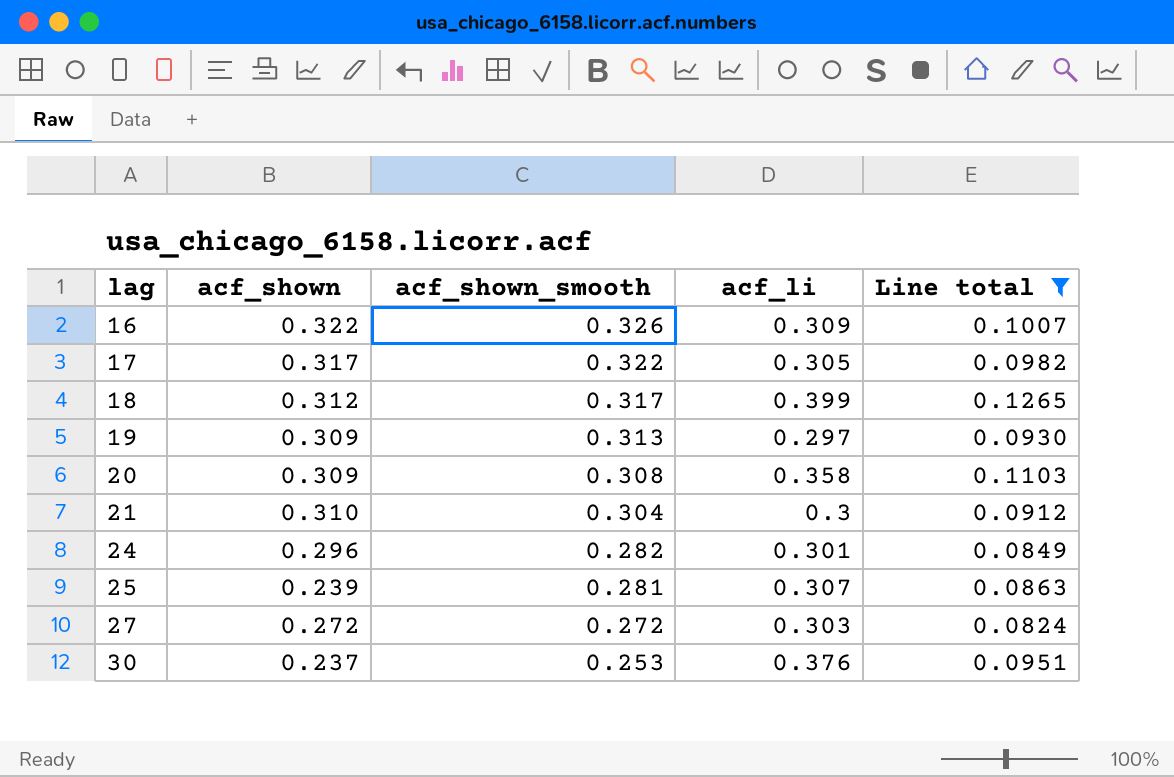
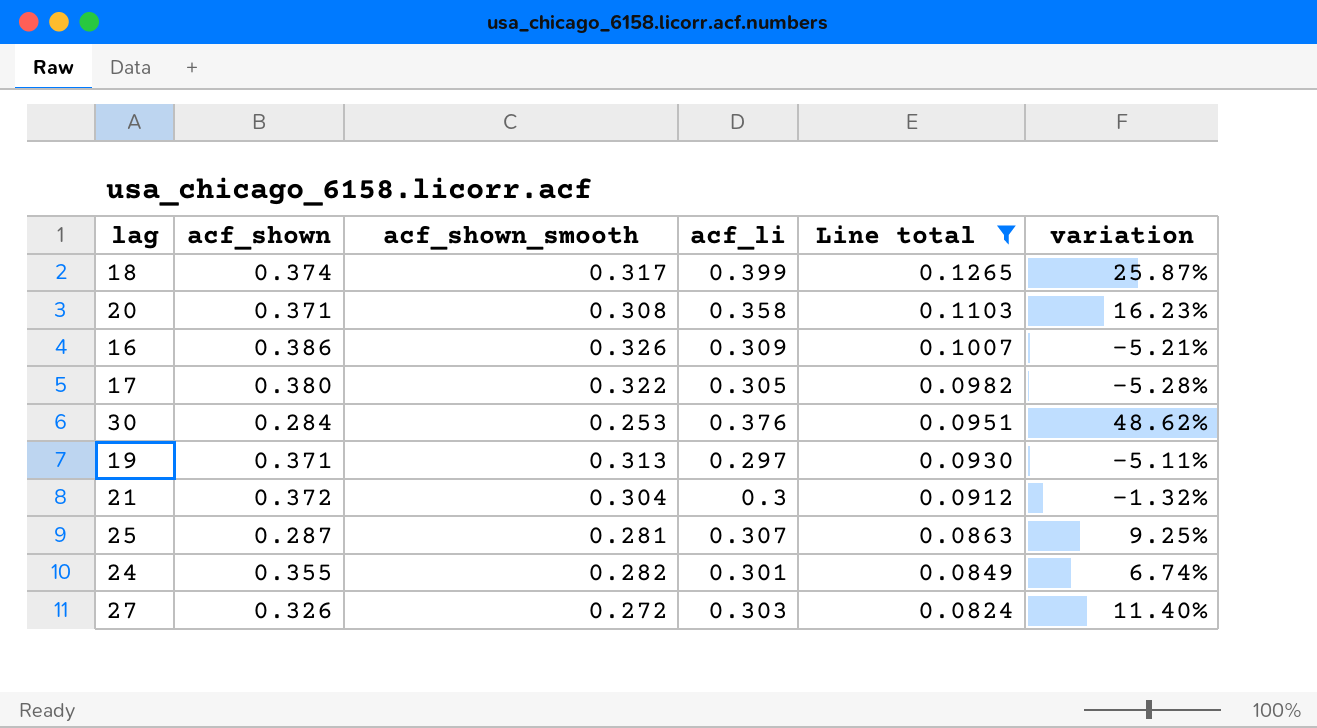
row order: lag ascending -> Line total descending
column variation | formula: none -> ([acf_li] - [acf_shown_smooth]) / [acf_shown_smooth]
18 | acf_shown: 0.312 -> 0.374
20 | acf_shown: 0.309 -> 0.371
16 | acf_shown: 0.322 -> 0.386
17 | acf_shown: 0.317 -> 0.380
30 | acf_shown: 0.237 -> 0.284
19 | acf_shown: 0.309 -> 0.371
21 | acf_shown: 0.310 -> 0.372
25 | acf_shown: 0.239 -> 0.287
24 | acf_shown: 0.296 -> 0.355
27 | acf_shown: 0.272 -> 0.326

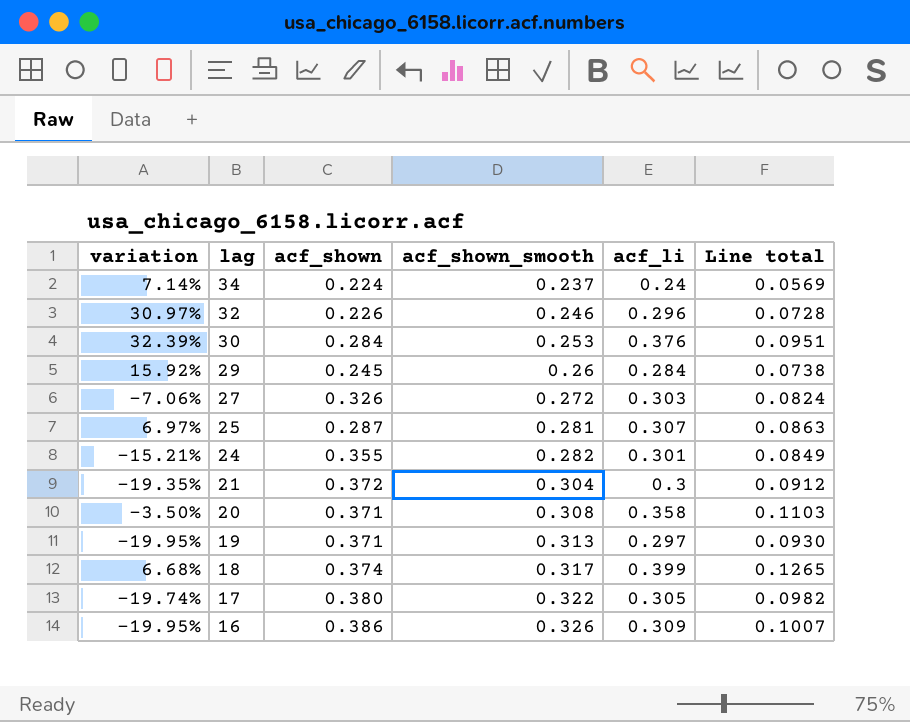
filter: Line total >= 0.0824 -> none
row order: Line total descending -> lag descending
column variation | formula: ([acf_li] - [acf_shown_smooth]) / [acf_shown_smooth] -> ([acf_li] - [acf_shown]) / [acf_shown]
column variation | position: 6 -> 1

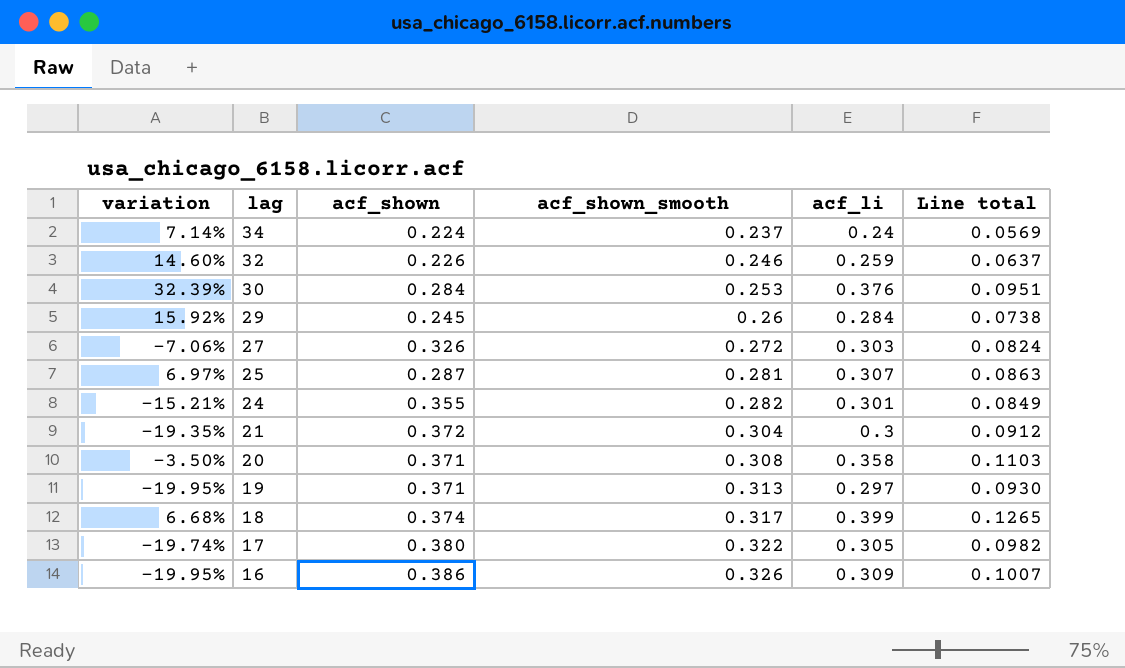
32 | variation: 30.97% -> 14.60%
32 | acf_li: 0.296 -> 0.259
32 | Line total: 0.0728 -> 0.0637

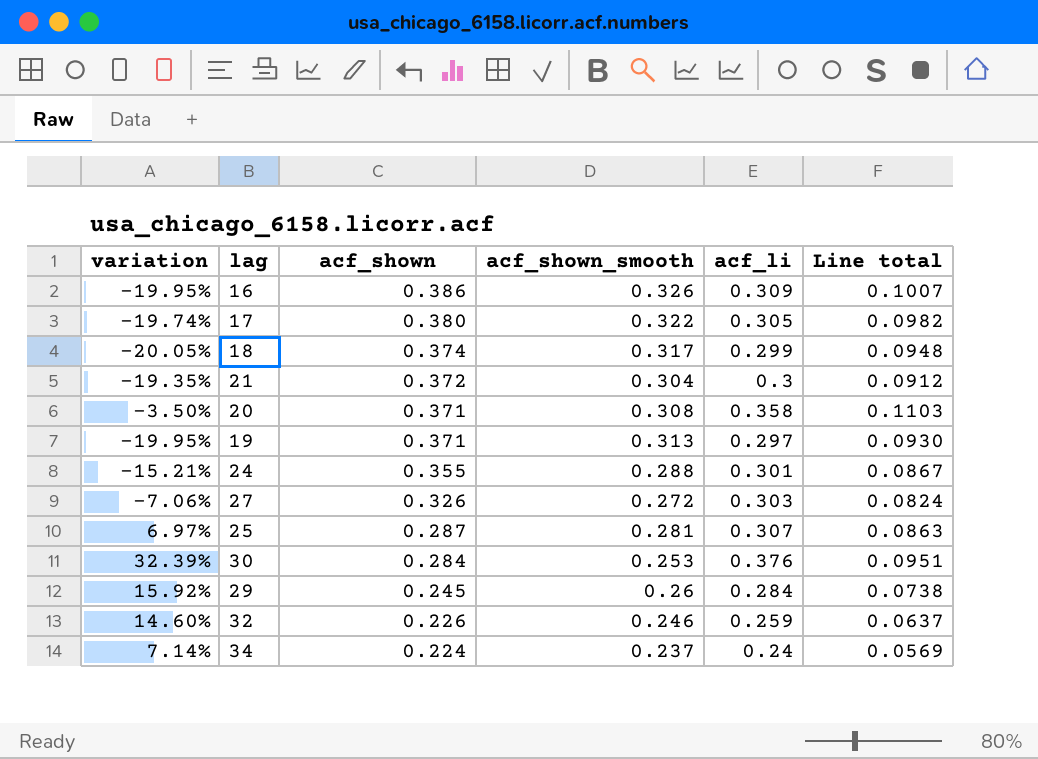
row order: lag descending -> acf_shown descending
18 | variation: 6.68% -> -20.05%
18 | acf_li: 0.399 -> 0.299
18 | Line total: 0.1265 -> 0.0948
24 | acf_shown_smooth: 0.282 -> 0.288
24 | Line total: 0.0849 -> 0.0867

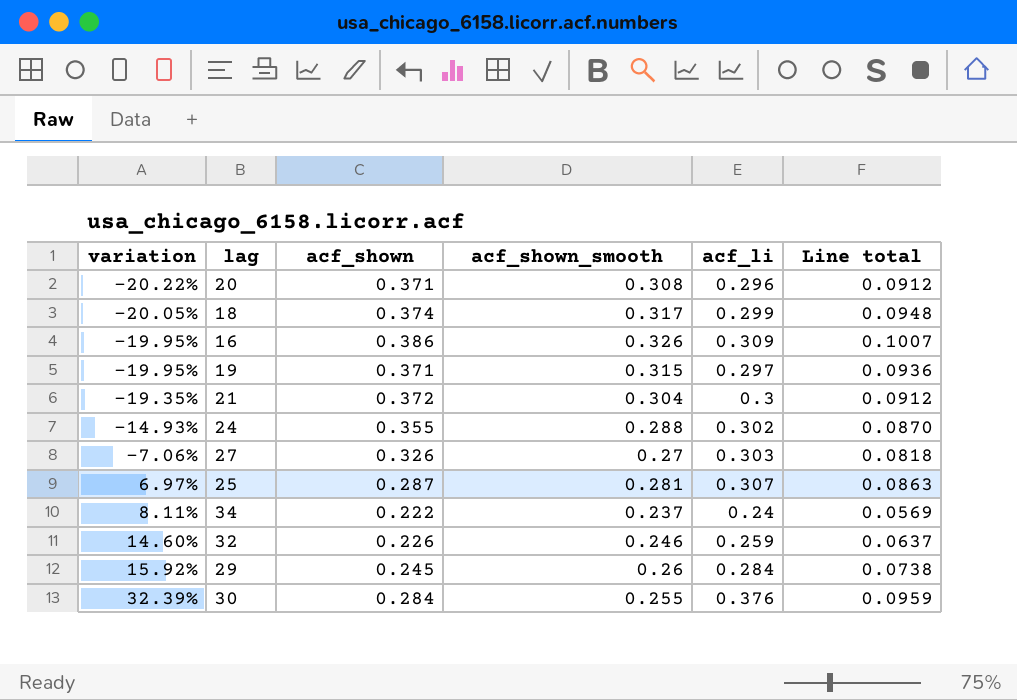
row order: acf_shown descending -> variation ascending
row 17: -19.74% | 0.380 | 0.322 | 0.305 | 0.0982 -> none
20 | variation: -3.50% -> -20.22%
20 | acf_li: 0.358 -> 0.296
20 | Line total: 0.1103 -> 0.0912
19 | acf_shown_smooth: 0.313 -> 0.315
19 | Line total: 0.0930 -> 0.0936
24 | variation: -15.21% -> -14.93%
24 | acf_li: 0.301 -> 0.302
24 | Line total: 0.0867 -> 0.0870
27 | acf_shown_smooth: 0.272 -> 0.27
27 | Line total: 0.0824 -> 0.0818
34 | variation: 7.14% -> 8.11%
34 | acf_shown: 0.224 -> 0.222
30 | acf_shown_smooth: 0.253 -> 0.255
30 | Line total: 0.0951 -> 0.0959

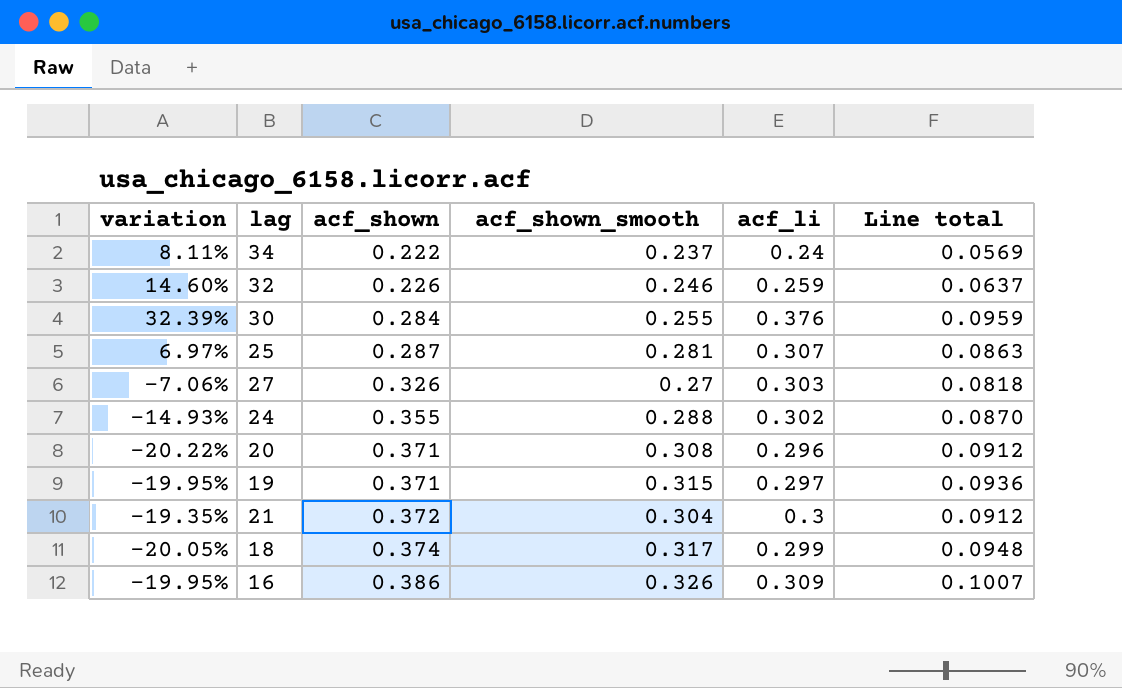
row order: variation ascending -> acf_shown ascending
row 29: 15.92% | 0.245 | 0.26 | 0.284 | 0.0738 -> none

